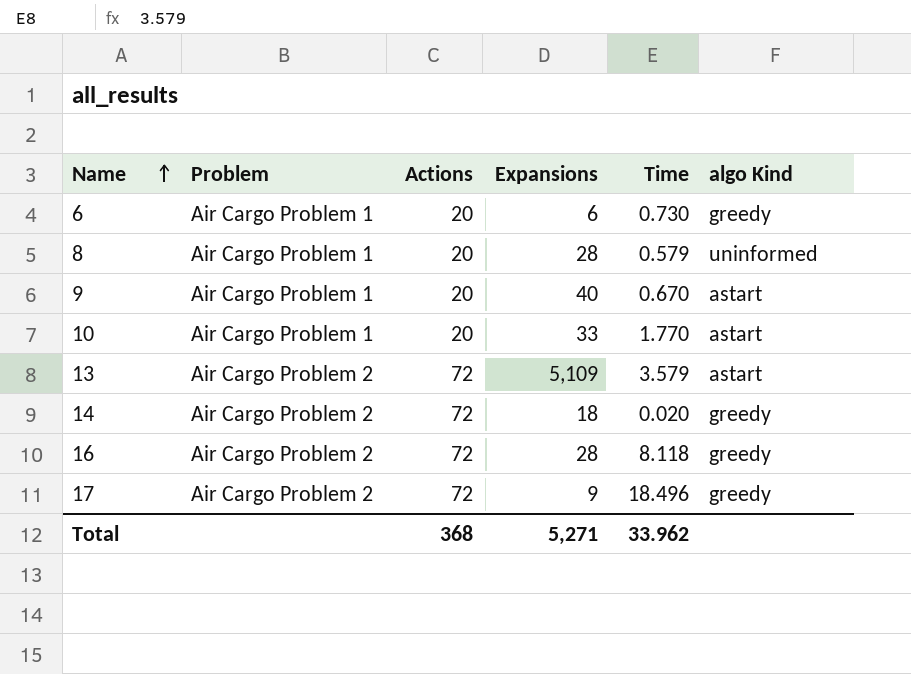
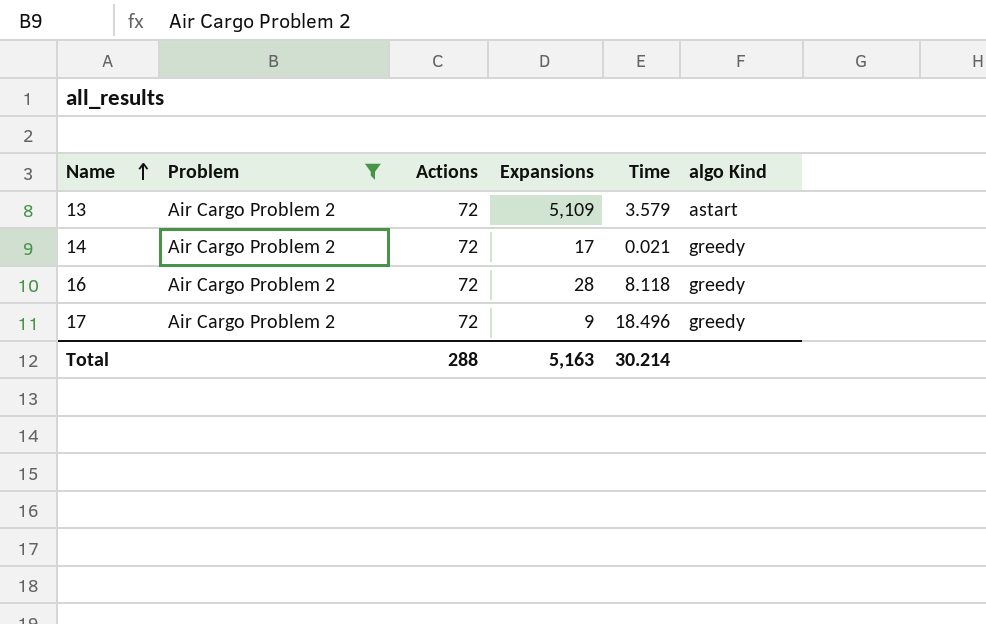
filter: none -> Problem = Air Cargo Problem 2
14 | Expansions: 18 -> 17
14 | Time: 0.020 -> 0.021
Total | Actions: 368 -> 288
Total | Expansions: 5,271 -> 5,163
Total | Time: 33.962 -> 30.214

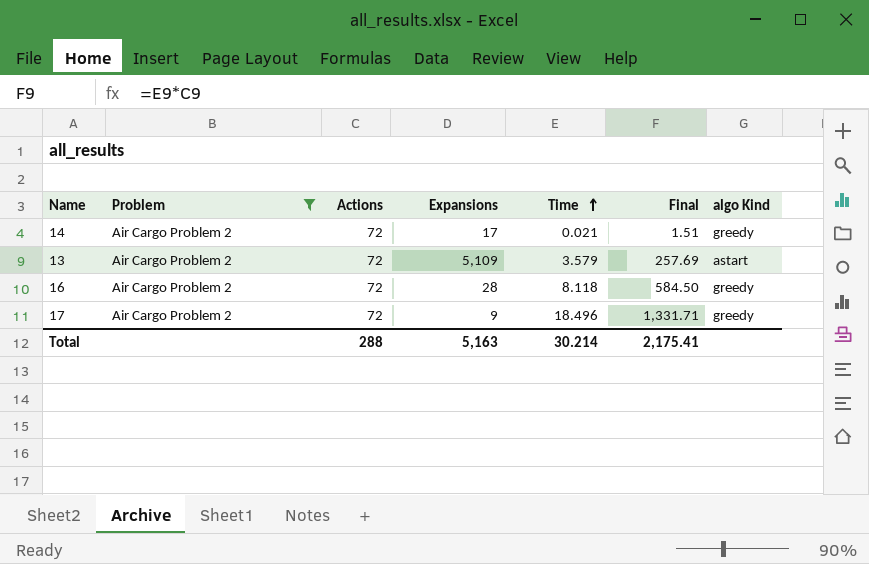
row order: Name ascending -> Time ascending
column Final | formula: none -> [Actions] * [Time]

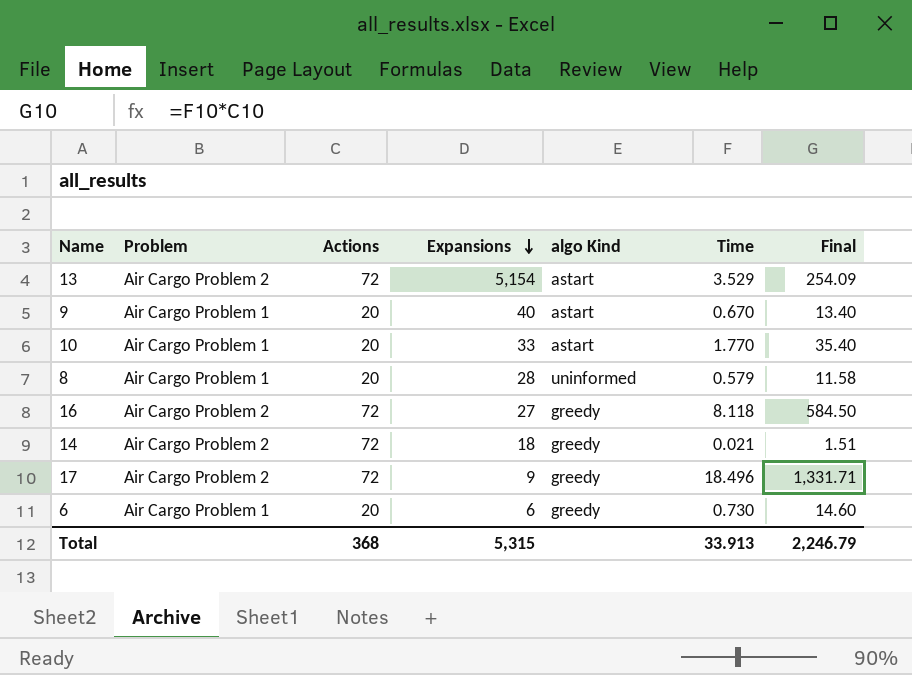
filter: Problem = Air Cargo Problem 2 -> none
row order: Time ascending -> Expansions descending
column algo Kind | position: 7 -> 5
13 | Expansions: 5,109 -> 5,154
13 | Time: 3.579 -> 3.529
13 | Final: 257.69 -> 254.09
16 | Expansions: 28 -> 27
14 | Expansions: 17 -> 18
Total | Actions: 288 -> 368
Total | Expansions: 5,163 -> 5,315
Total | Time: 30.214 -> 33.913
Total | Final: 2,175.41 -> 2,246.79

